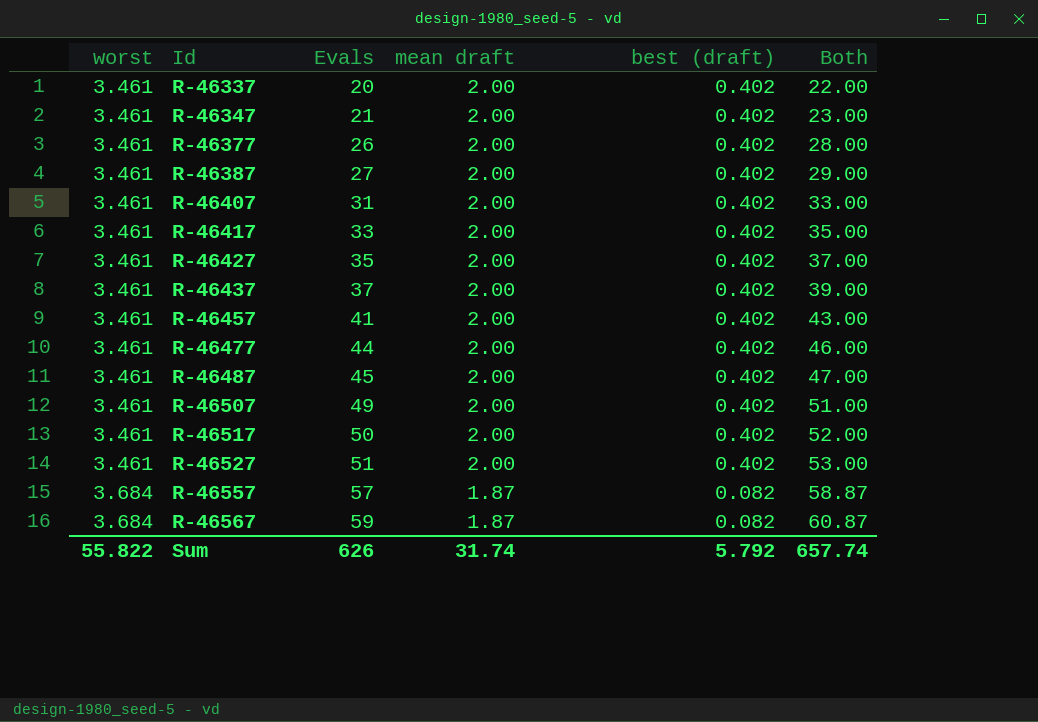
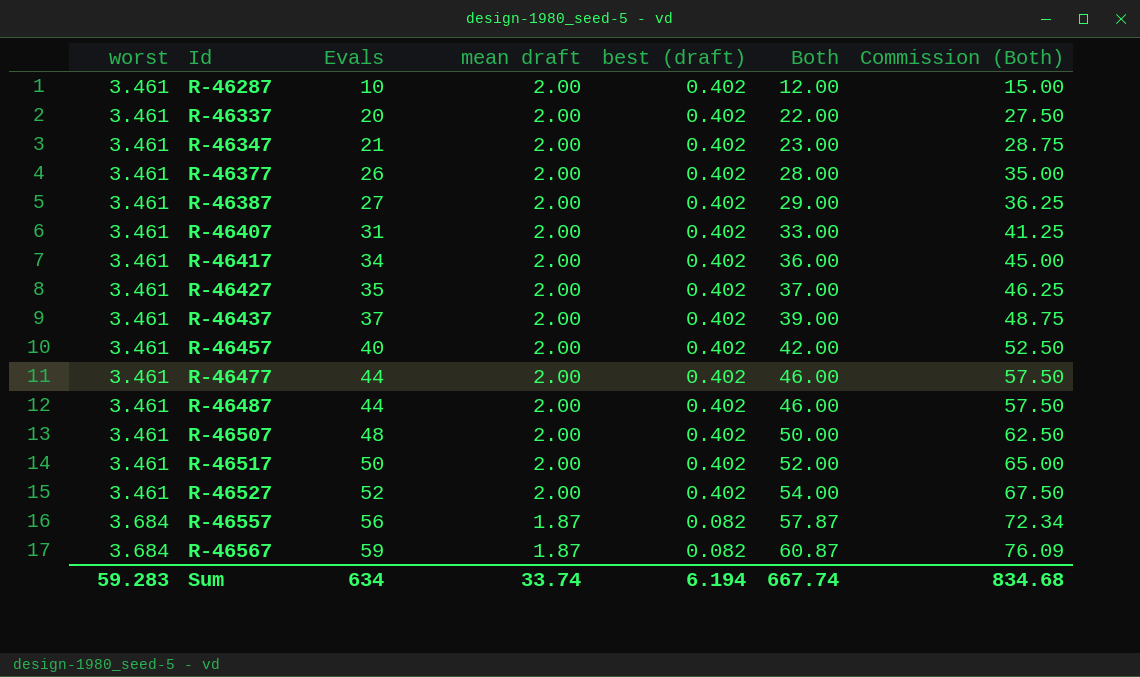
column Commission (Both) | formula: none -> [Both] * 1.25
row R-46287: none -> 3.461 | 10 | 2.00 | 0.402 | 12.00 | 15.00
R-46417 | Evals: 33 -> 34
R-46417 | Both: 35.00 -> 36.00
R-46457 | Evals: 41 -> 40
R-46457 | Both: 43.00 -> 42.00
R-46487 | Evals: 45 -> 44
R-46487 | Both: 47.00 -> 46.00
R-46507 | Evals: 49 -> 48
R-46507 | Both: 51.00 -> 50.00
R-46527 | Evals: 51 -> 52
R-46527 | Both: 53.00 -> 54.00
R-46557 | Evals: 57 -> 56
R-46557 | Both: 58.87 -> 57.87
Sum | worst: 55.822 -> 59.283
Sum | Evals: 626 -> 634
Sum | mean draft: 31.74 -> 33.74
Sum | best (draft): 5.792 -> 6.194
Sum | Both: 657.74 -> 667.74

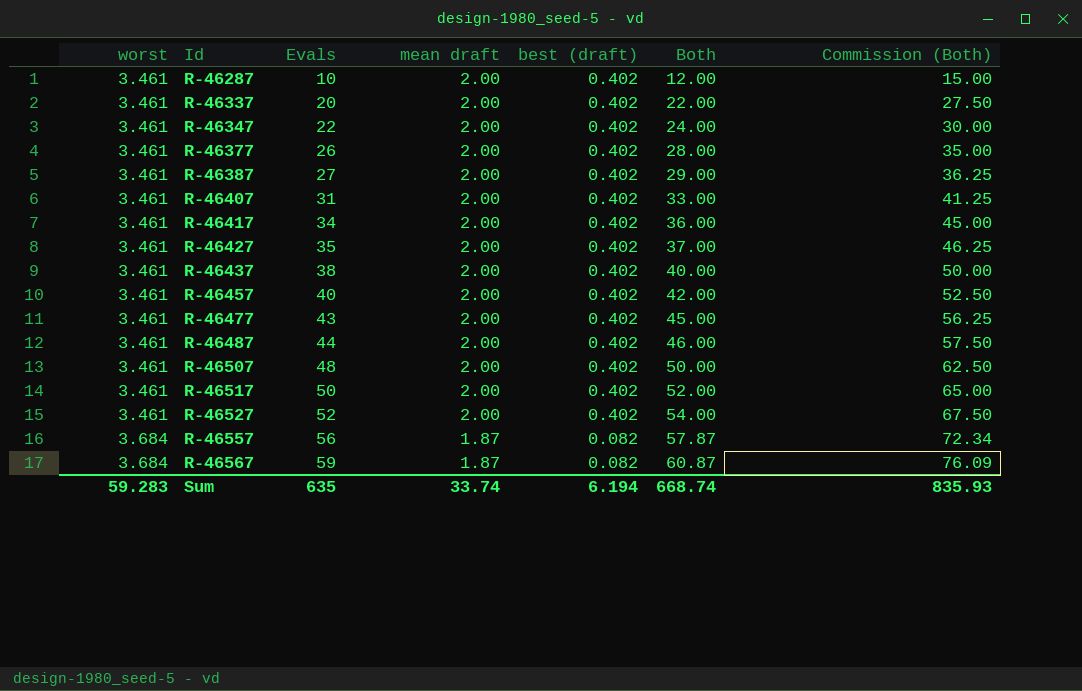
R-46347 | Evals: 21 -> 22
R-46347 | Both: 23.00 -> 24.00
R-46347 | Commission (Both): 28.75 -> 30.00
R-46437 | Evals: 37 -> 38
R-46437 | Both: 39.00 -> 40.00
R-46437 | Commission (Both): 48.75 -> 50.00
R-46477 | Evals: 44 -> 43
R-46477 | Both: 46.00 -> 45.00
R-46477 | Commission (Both): 57.50 -> 56.25
Sum | Evals: 634 -> 635
Sum | Both: 667.74 -> 668.74
Sum | Commission (Both): 834.68 -> 835.93

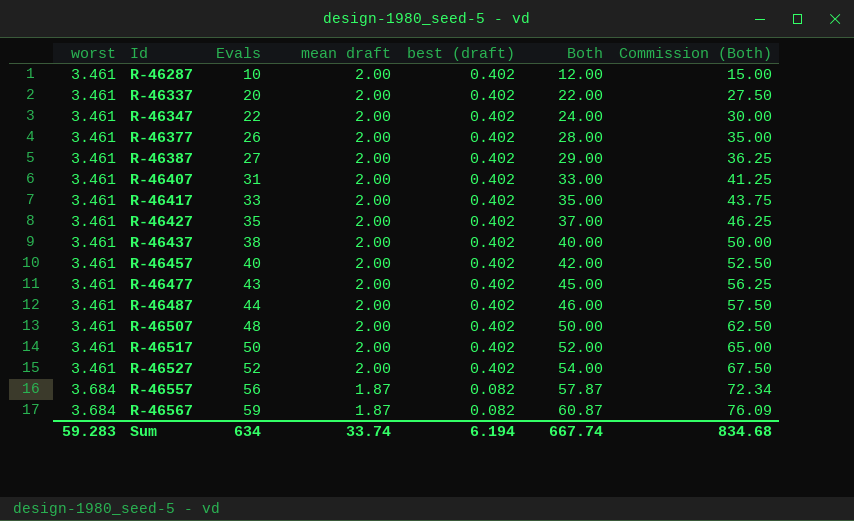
R-46417 | Evals: 34 -> 33
R-46417 | Both: 36.00 -> 35.00
R-46417 | Commission (Both): 45.00 -> 43.75
Sum | Evals: 635 -> 634
Sum | Both: 668.74 -> 667.74
Sum | Commission (Both): 835.93 -> 834.68

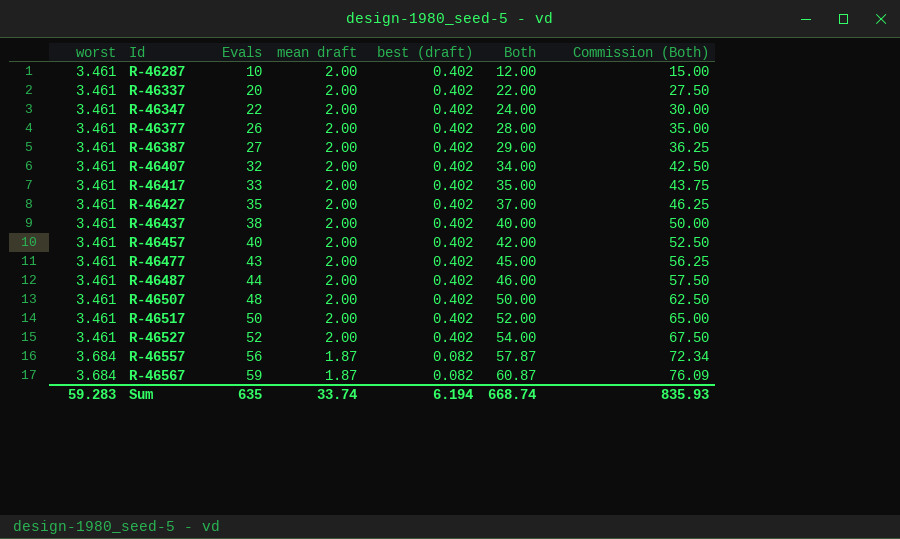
R-46407 | Evals: 31 -> 32
R-46407 | Both: 33.00 -> 34.00
R-46407 | Commission (Both): 41.25 -> 42.50
Sum | Evals: 634 -> 635
Sum | Both: 667.74 -> 668.74
Sum | Commission (Both): 834.68 -> 835.93

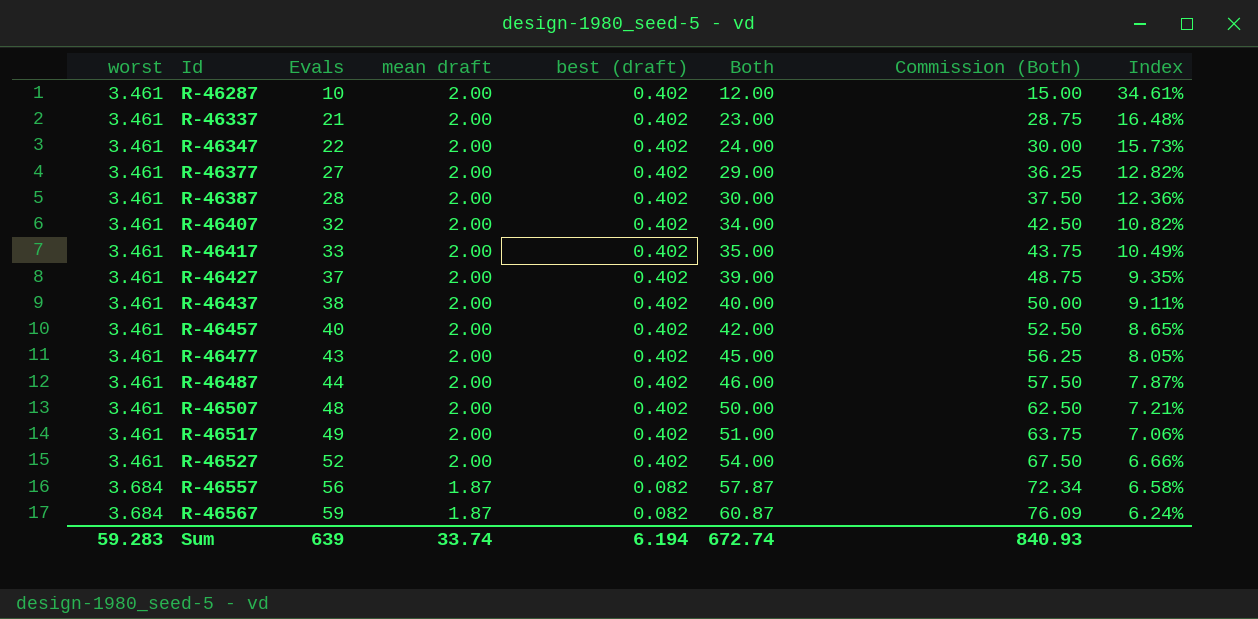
column Index | formula: none -> [worst] / [Evals]
R-46337 | Evals: 20 -> 21
R-46337 | Both: 22.00 -> 23.00
R-46337 | Commission (Both): 27.50 -> 28.75
R-46377 | Evals: 26 -> 27
R-46377 | Both: 28.00 -> 29.00
R-46377 | Commission (Both): 35.00 -> 36.25
R-46387 | Evals: 27 -> 28
R-46387 | Both: 29.00 -> 30.00
R-46387 | Commission (Both): 36.25 -> 37.50
R-46427 | Evals: 35 -> 37
R-46427 | Both: 37.00 -> 39.00
R-46427 | Commission (Both): 46.25 -> 48.75
R-46517 | Evals: 50 -> 49
R-46517 | Both: 52.00 -> 51.00
R-46517 | Commission (Both): 65.00 -> 63.75
Sum | Evals: 635 -> 639
Sum | Both: 668.74 -> 672.74
Sum | Commission (Both): 835.93 -> 840.93

